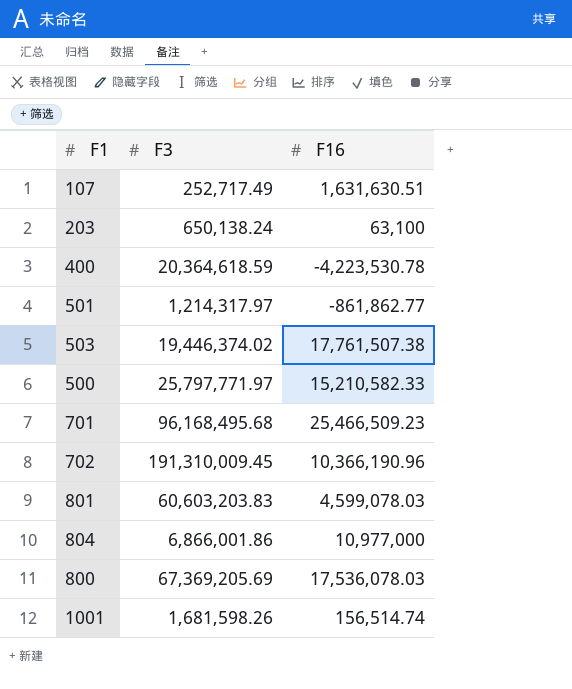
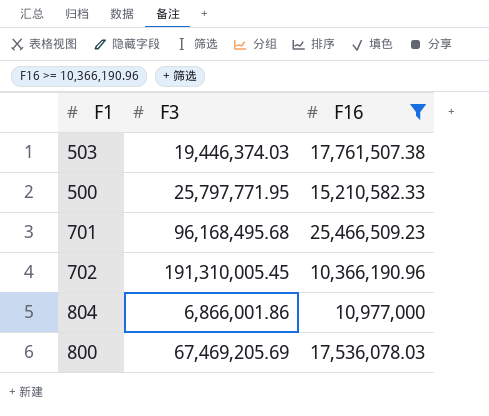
filter: none -> F16 >= 10,366,190.96
503 | F3: 19,446,374.02 -> 19,446,374.03
500 | F3: 25,797,771.97 -> 25,797,771.95
702 | F3: 191,310,009.45 -> 191,310,005.45
800 | F3: 67,369,205.69 -> 67,469,205.69

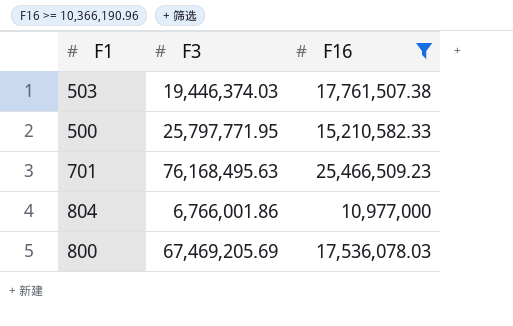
row 702: 191,310,005.45 | 10,366,190.96 -> none
701 | F3: 96,168,495.68 -> 76,168,495.63
804 | F3: 6,866,001.86 -> 6,766,001.86

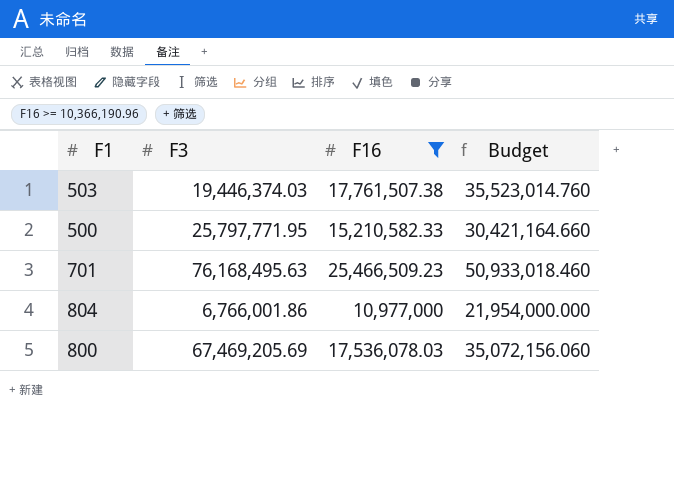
column Budget | formula: none -> [F16] * 2

